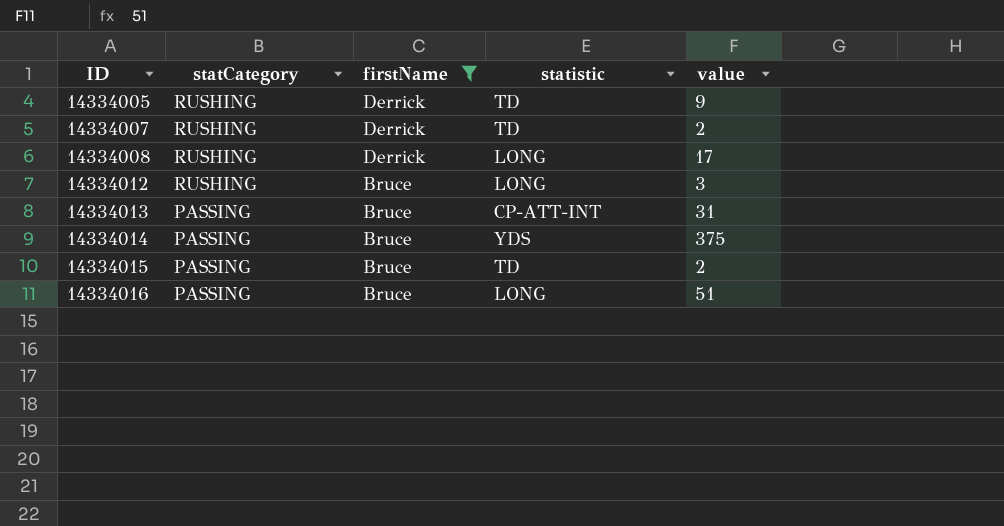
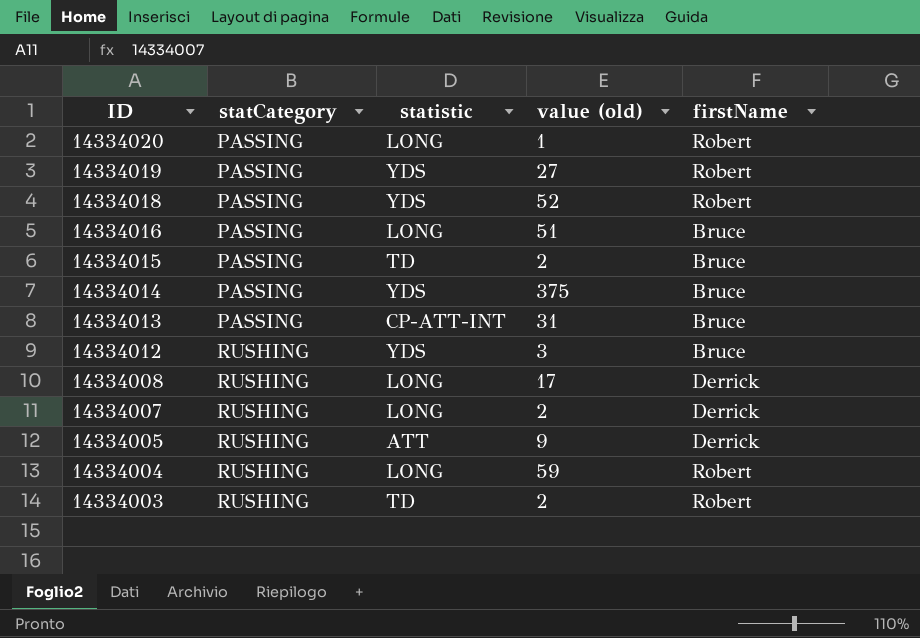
filter: firstName != Robert -> none
row order: ID ascending -> ID descending
column name: value -> value (old)
column firstName | position: 3 -> 5
14334012 | statistic: LONG -> YDS
14334007 | statistic: TD -> LONG
14334005 | statistic: TD -> ATT

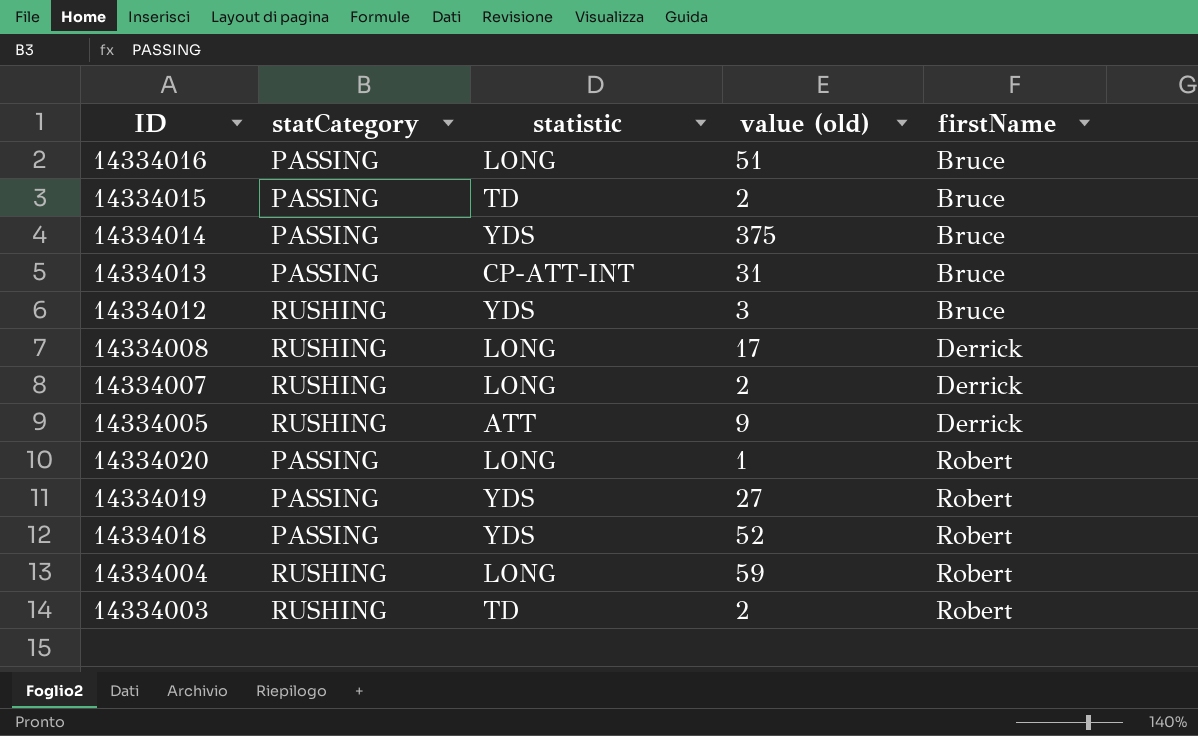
row order: ID descending -> firstName ascending

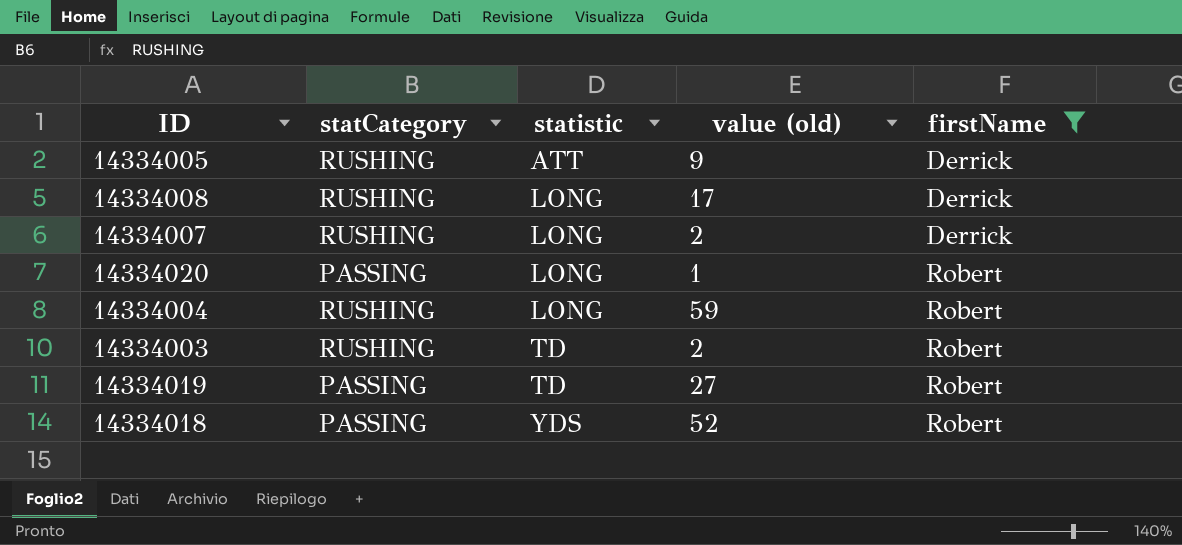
filter: none -> firstName != Bruce
row order: firstName ascending -> statistic ascending
14334019 | statistic: YDS -> TD

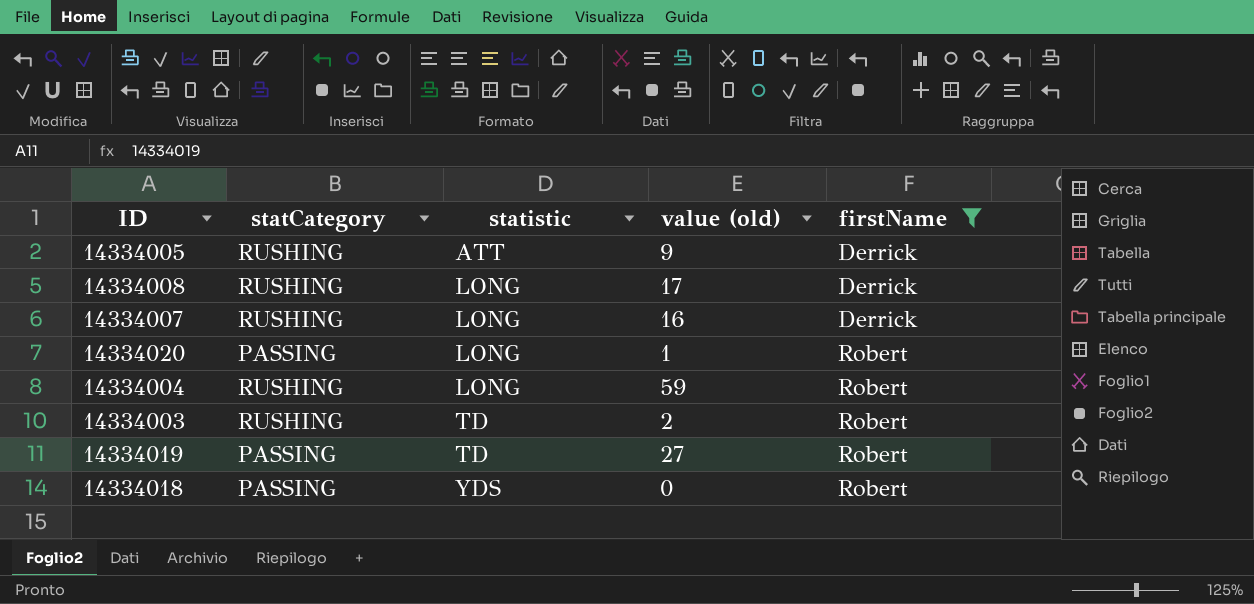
14334007 | value (old): 2 -> 16
14334018 | value (old): 52 -> 0

